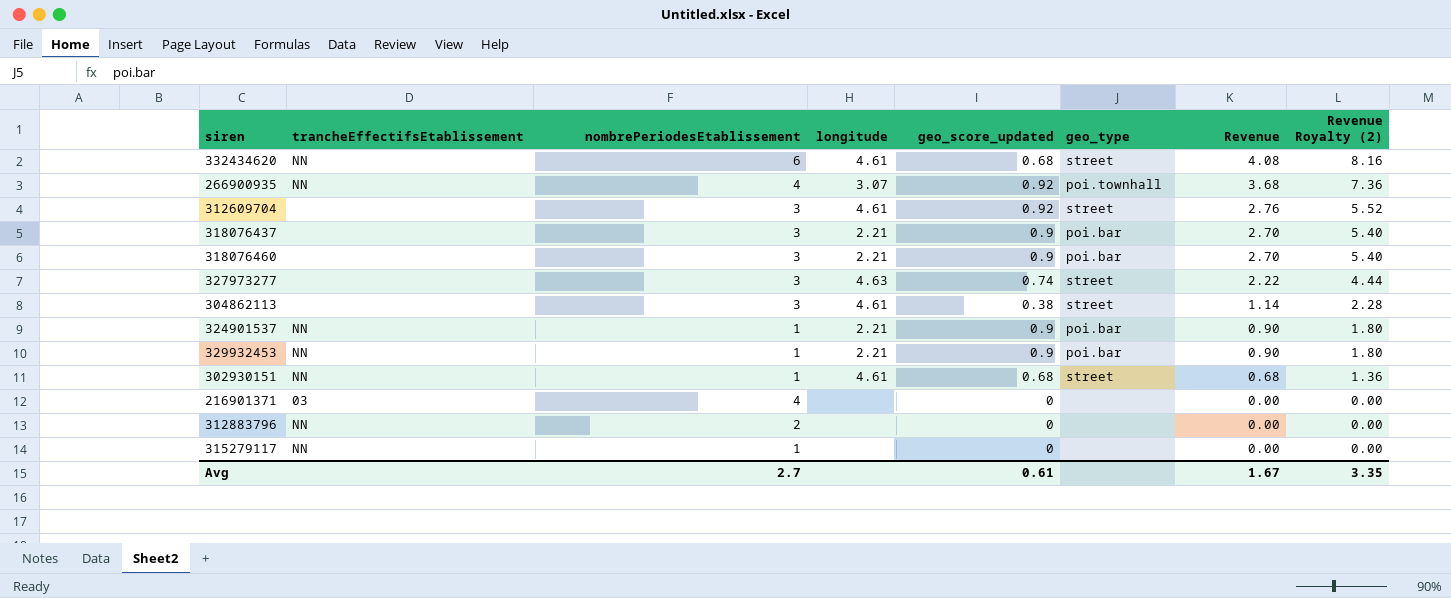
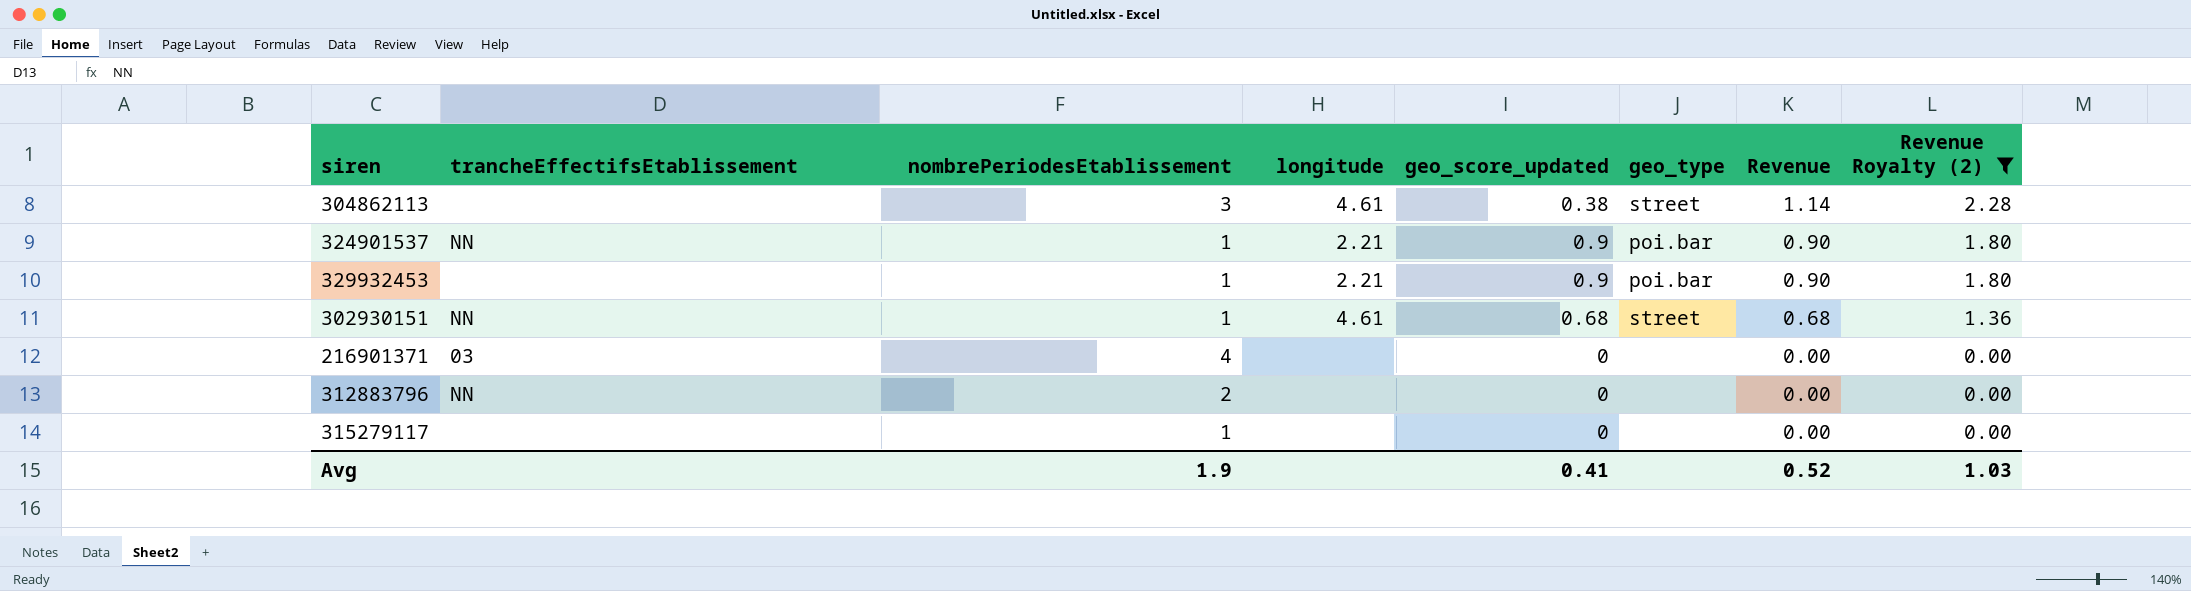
filter: none -> Revenue Royalty (2) <= 2.28
329932453 | trancheEffectifsEtablissement: NN -> none
315279117 | trancheEffectifsEtablissement: NN -> none
Avg | nombrePeriodesEtablissement: 2.7 -> 1.9
Avg | geo_score_updated: 0.61 -> 0.41
Avg | Revenue: 1.67 -> 0.52
Avg | Revenue Royalty (2): 3.35 -> 1.03

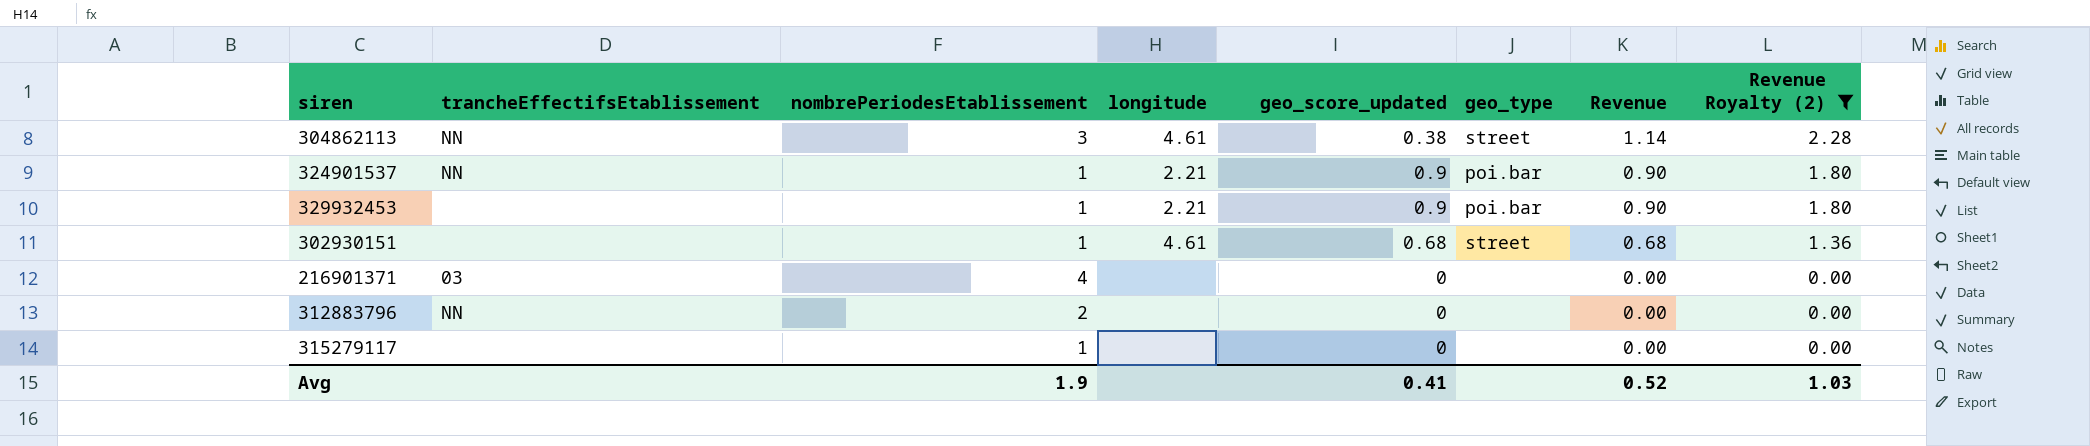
304862113 | trancheEffectifsEtablissement: none -> NN
302930151 | trancheEffectifsEtablissement: NN -> none

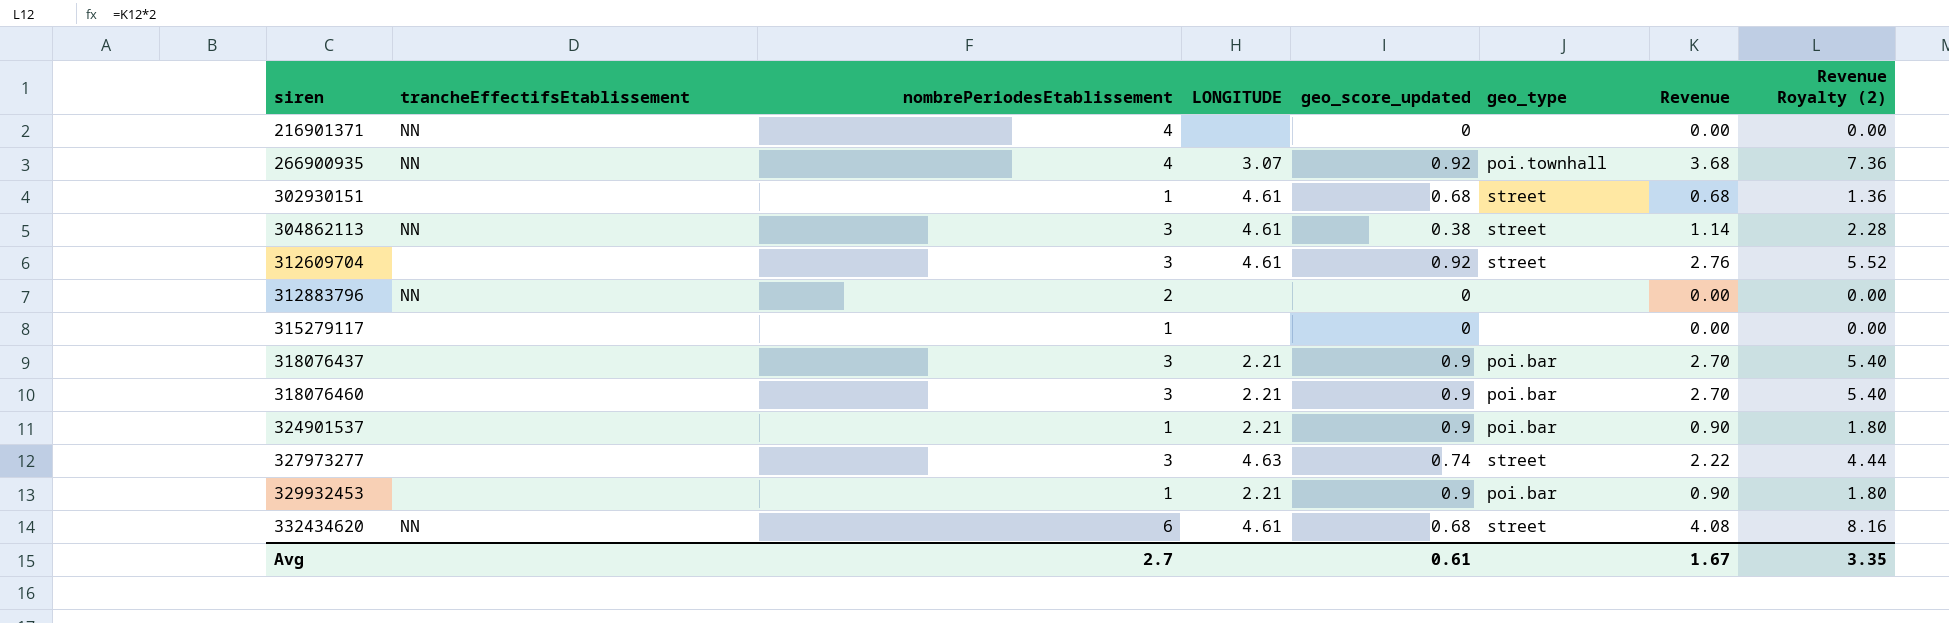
filter: Revenue Royalty (2) <= 2.28 -> none
row order: Revenue descending -> siren ascending
column name: longitude -> LONGITUDE
216901371 | trancheEffectifsEtablissement: 03 -> NN
324901537 | trancheEffectifsEtablissement: NN -> none
Avg | nombrePeriodesEtablissement: 1.9 -> 2.7
Avg | geo_score_updated: 0.41 -> 0.61
Avg | Revenue: 0.52 -> 1.67
Avg | Revenue Royalty (2): 1.03 -> 3.35

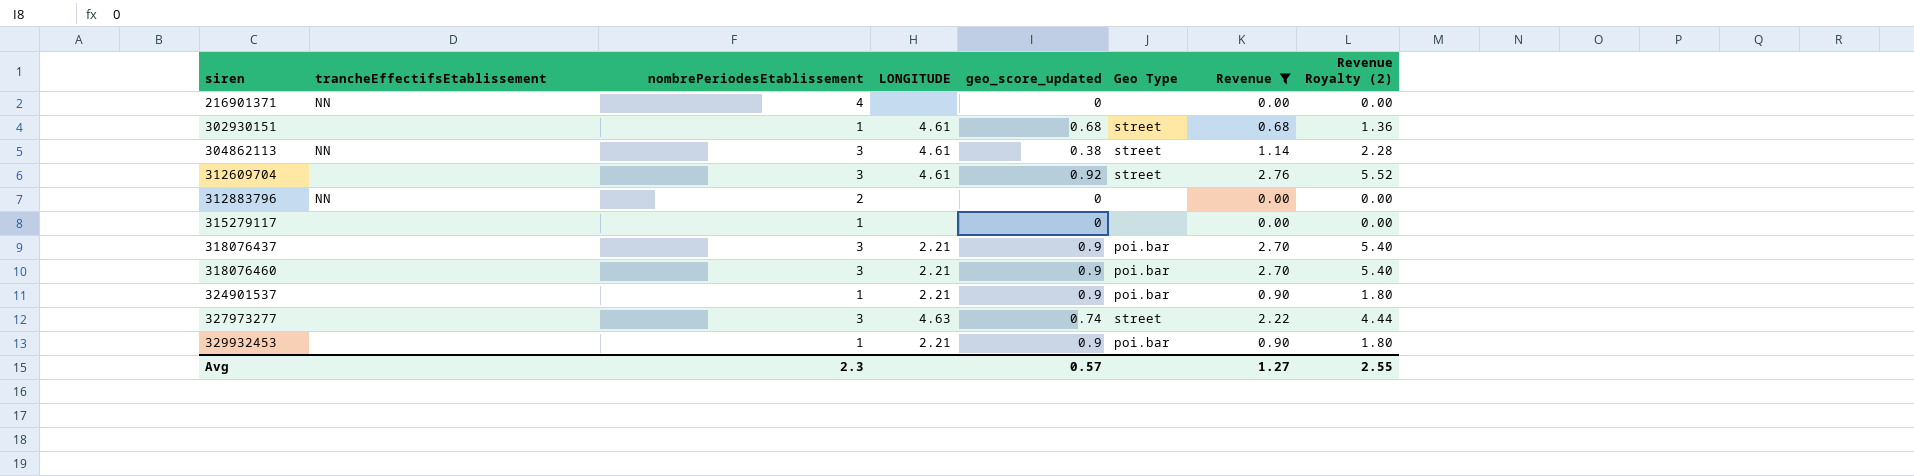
filter: none -> Revenue <= 2.76
column name: geo_type -> Geo Type
Avg | nombrePeriodesEtablissement: 2.7 -> 2.3
Avg | geo_score_updated: 0.61 -> 0.57
Avg | Revenue: 1.67 -> 1.27
Avg | Revenue Royalty (2): 3.35 -> 2.55

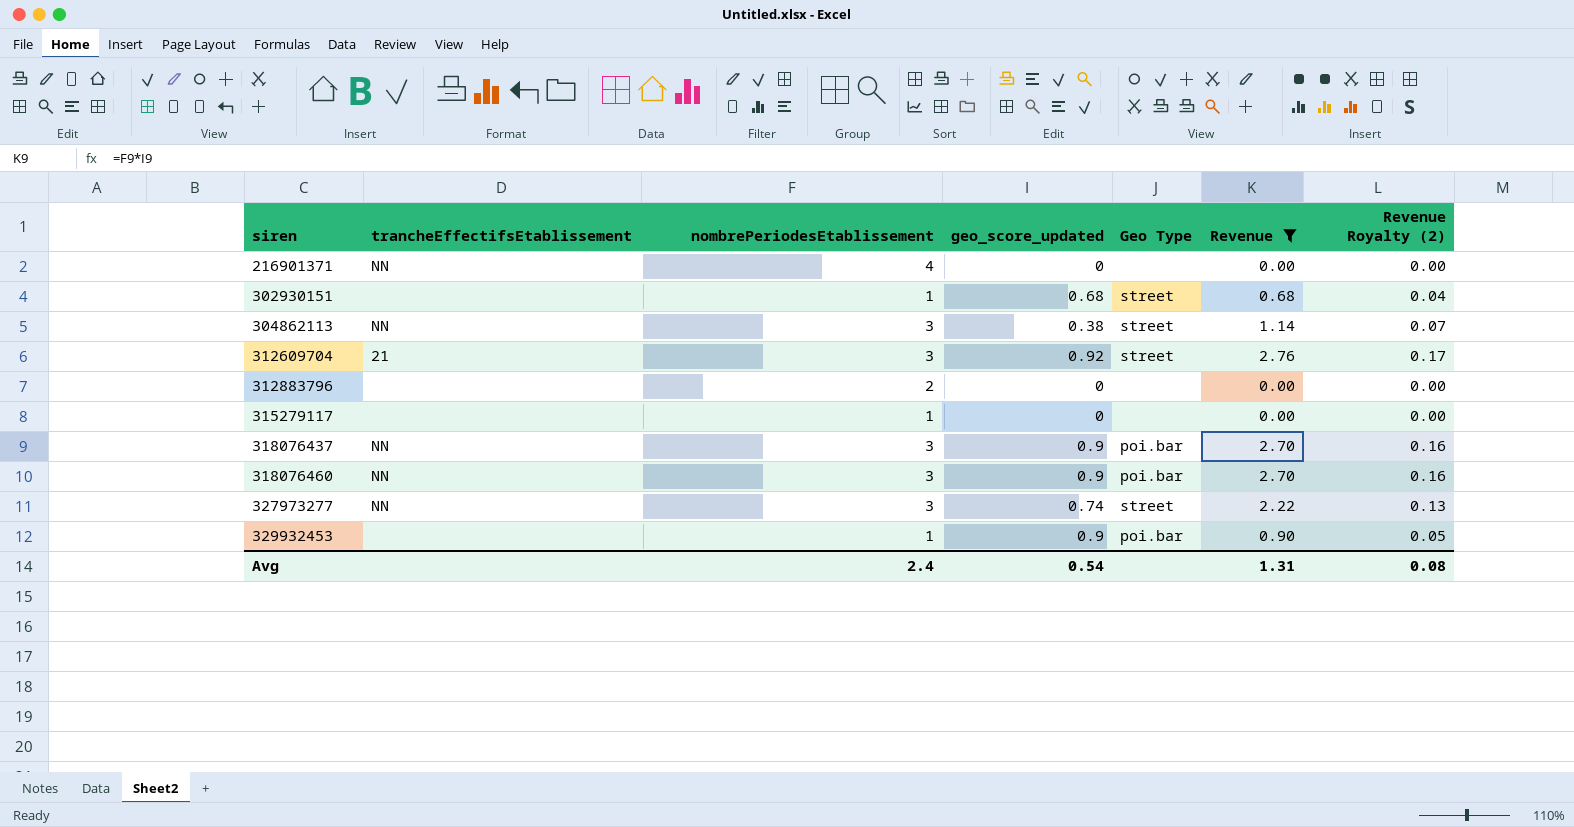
column LONGITUDE | position: 4 -> none
column Revenue Royalty (2) | formula: [Revenue] * 2 -> [Revenue] * 0.06
row 324901537: none | 1 | 2.21 | 0.9 | poi.bar | 0.90 | 1.80 -> none
312609704 | trancheEffectifsEtablissement: none -> 21
312883796 | trancheEffectifsEtablissement: NN -> none
318076437 | trancheEffectifsEtablissement: none -> NN
318076460 | trancheEffectifsEtablissement: none -> NN
327973277 | trancheEffectifsEtablissement: none -> NN
Avg | nombrePeriodesEtablissement: 2.3 -> 2.4
Avg | geo_score_updated: 0.57 -> 0.54
Avg | Revenue: 1.27 -> 1.31
Avg | Revenue Royalty (2): 2.55 -> 0.08

